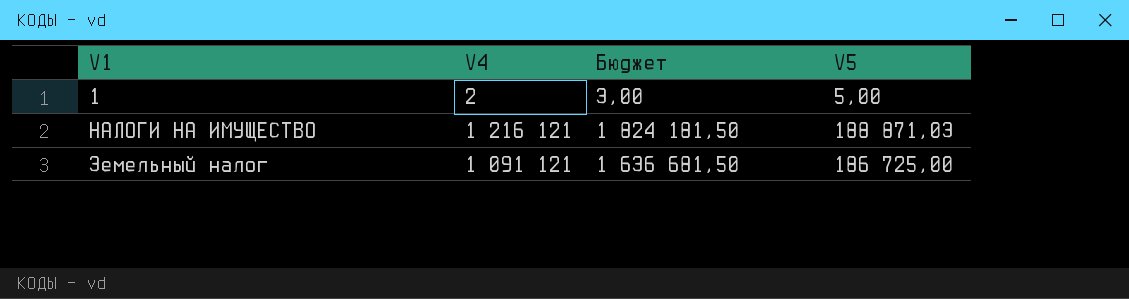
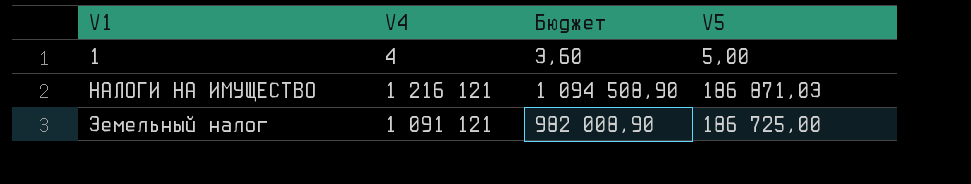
column Бюджет | formula: [V4] * 1,5 -> [V4] * 0,9
1 | V4: 2 -> 4
НАЛОГИ НА ИМУЩЕСТВО | V5: 188 871,03 -> 186 871,03

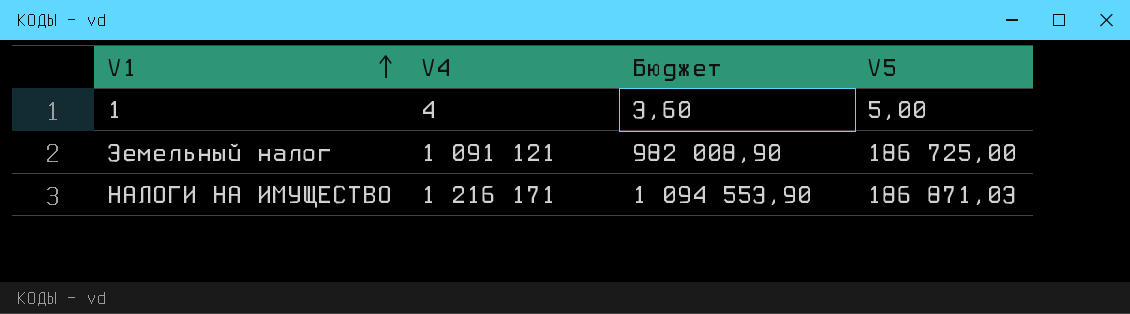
row order: none -> V1 ascending
НАЛОГИ НА ИМУЩЕСТВО | V4: 1 216 121 -> 1 216 171
НАЛОГИ НА ИМУЩЕСТВО | Бюджет: 1 094 508,90 -> 1 094 553,90

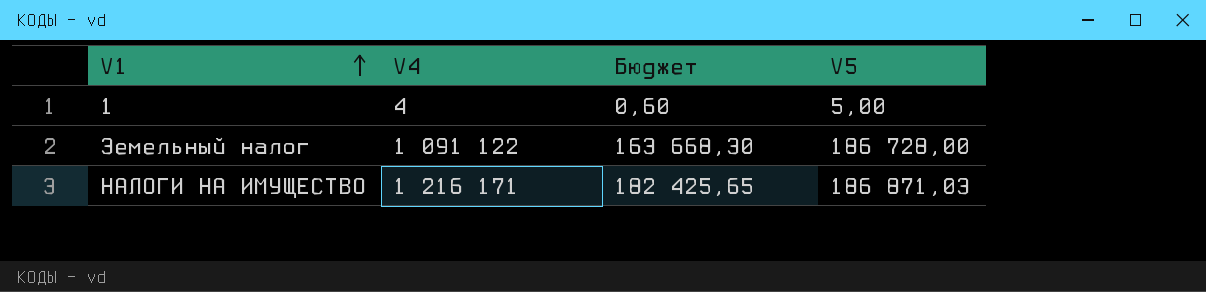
column Бюджет | formula: [V4] * 0,9 -> [V4] * 0,15
Земельный налог | V4: 1 091 121 -> 1 091 122
Земельный налог | V5: 186 725,00 -> 186 728,00

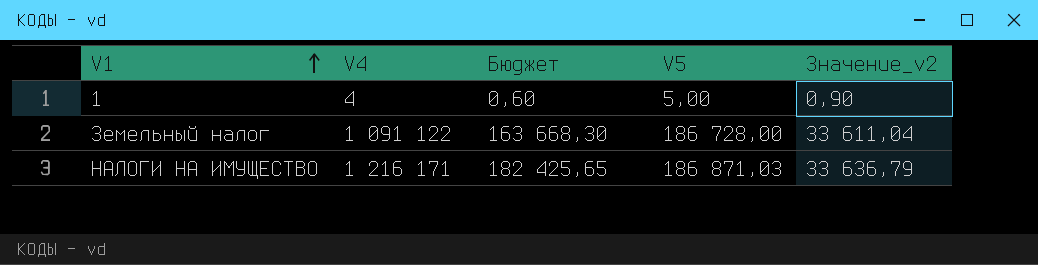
column Значение_v2 | formula: none -> [V5] * 0,18

